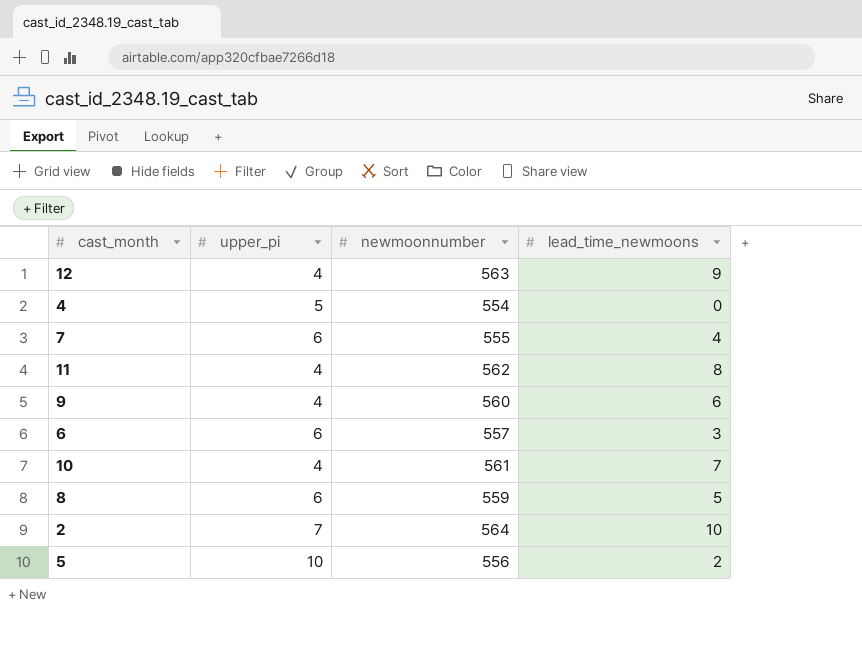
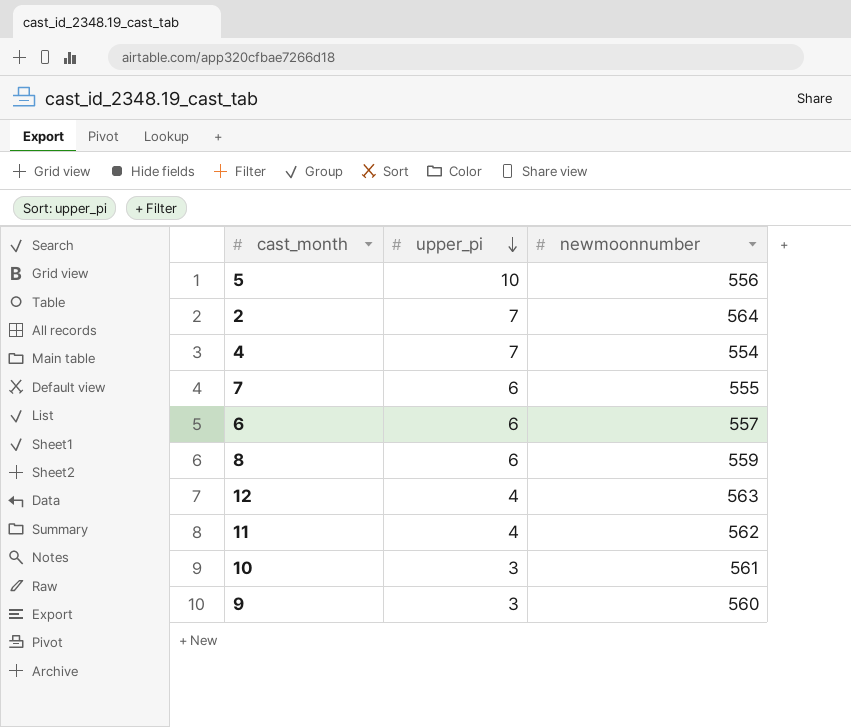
row order: none -> upper_pi descending
column lead_time_newmoons | position: 4 -> none
4 | upper_pi: 5 -> 7
10 | upper_pi: 4 -> 3
9 | upper_pi: 4 -> 3

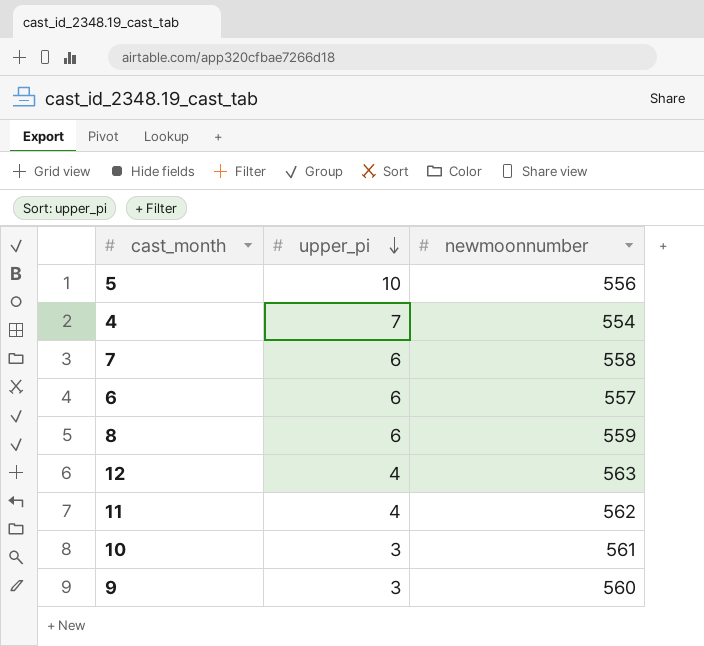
row 2: 7 | 564 -> none
7 | newmoonnumber: 555 -> 558

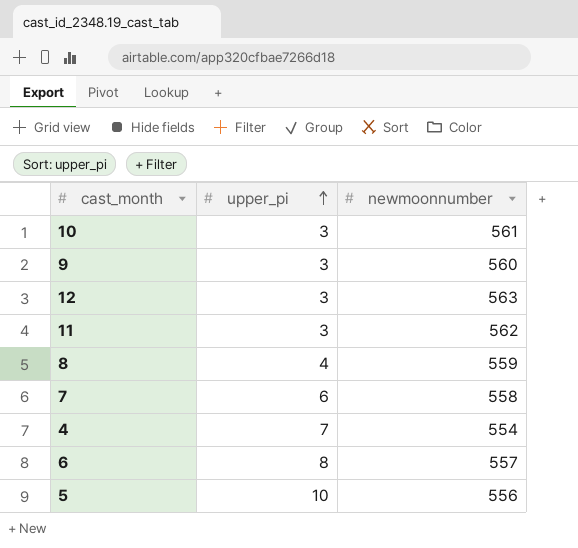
row order: upper_pi descending -> upper_pi ascending
12 | upper_pi: 4 -> 3
11 | upper_pi: 4 -> 3
8 | upper_pi: 6 -> 4
6 | upper_pi: 6 -> 8

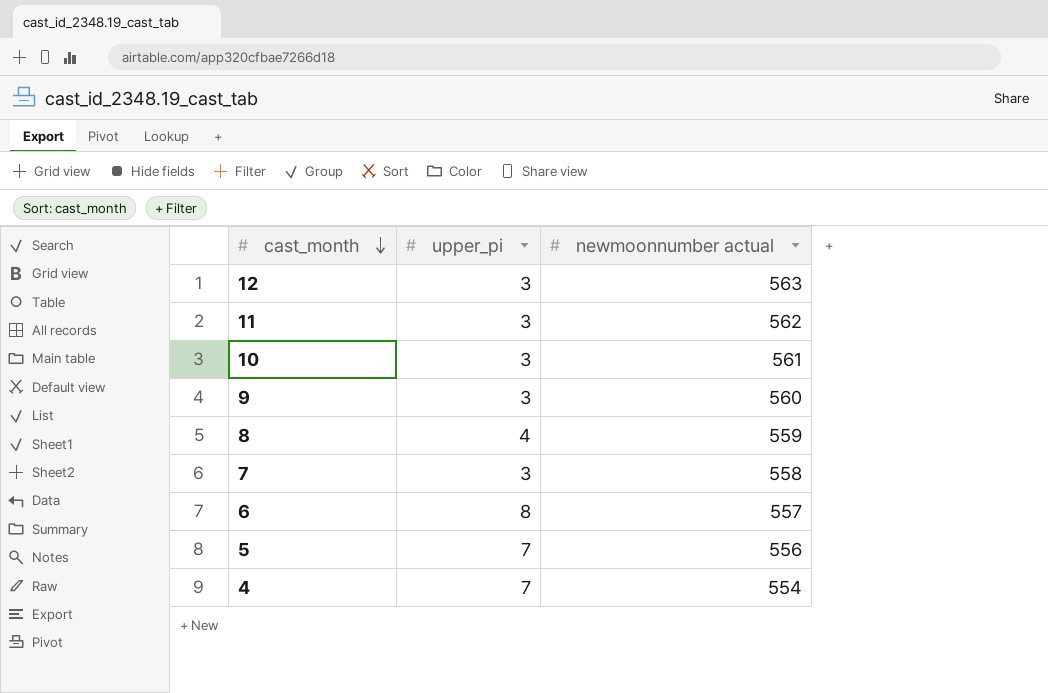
row order: upper_pi ascending -> cast_month descending
column name: newmoonnumber -> newmoonnumber actual
7 | upper_pi: 6 -> 3
5 | upper_pi: 10 -> 7

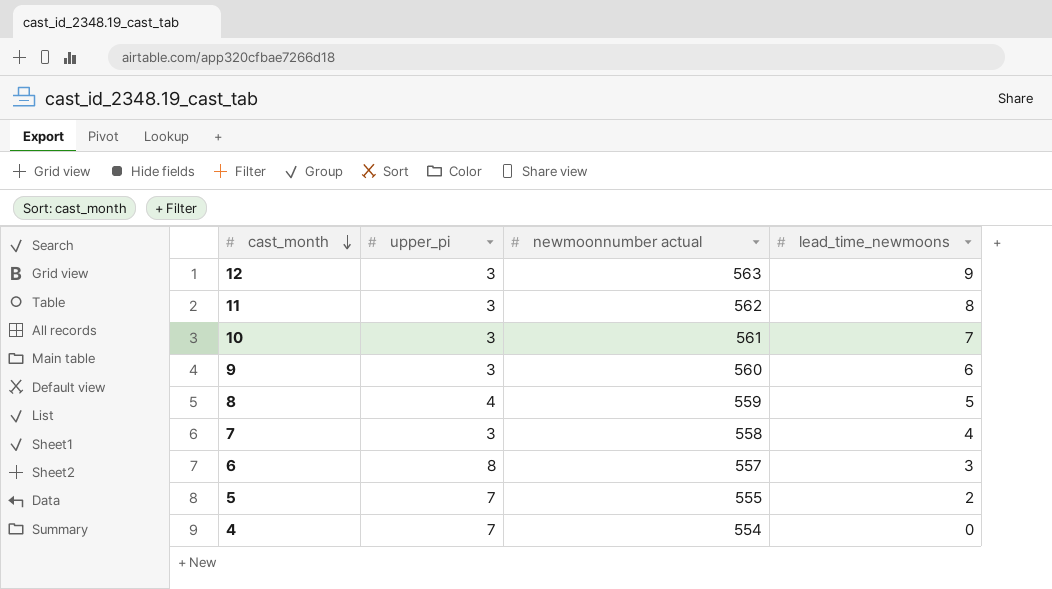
column lead_time_newmoons | position: none -> 4
5 | newmoonnumber actual: 556 -> 555

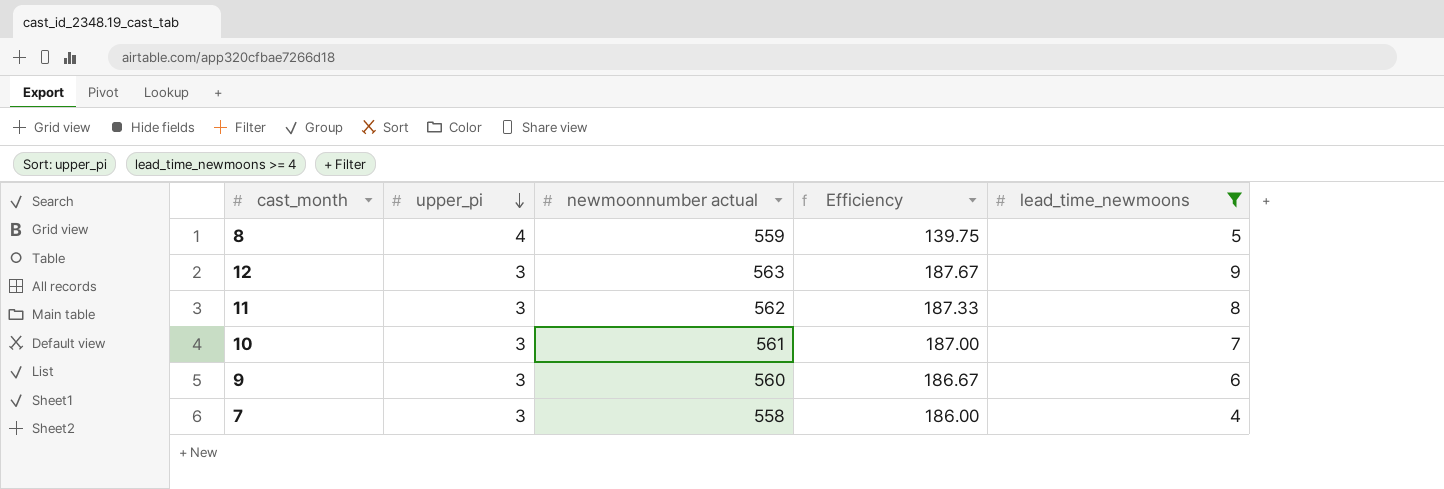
filter: none -> lead_time_newmoons >= 4
row order: cast_month descending -> upper_pi descending
column Efficiency | formula: none -> [newmoonnumber actual] / [upper_pi]

